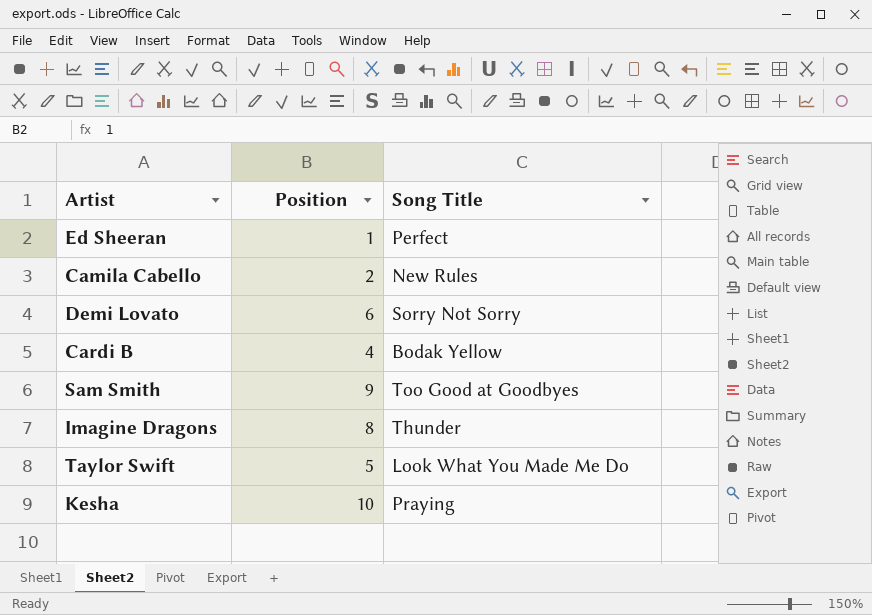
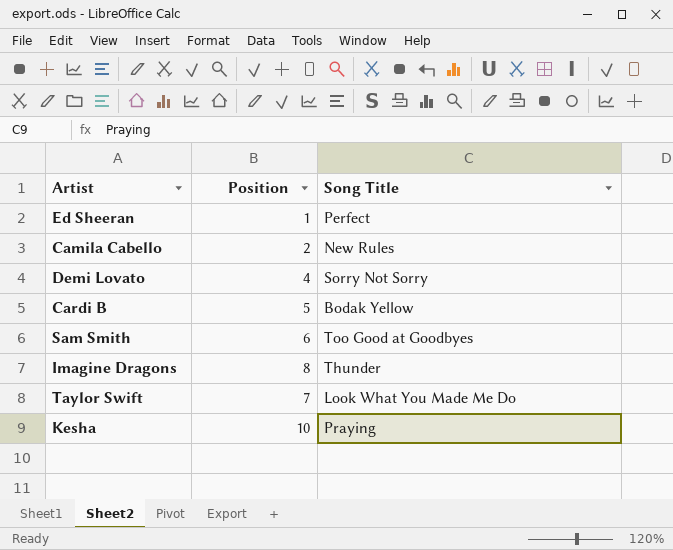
Demi Lovato | Position: 6 -> 4
Cardi B | Position: 4 -> 5
Sam Smith | Position: 9 -> 6
Taylor Swift | Position: 5 -> 7

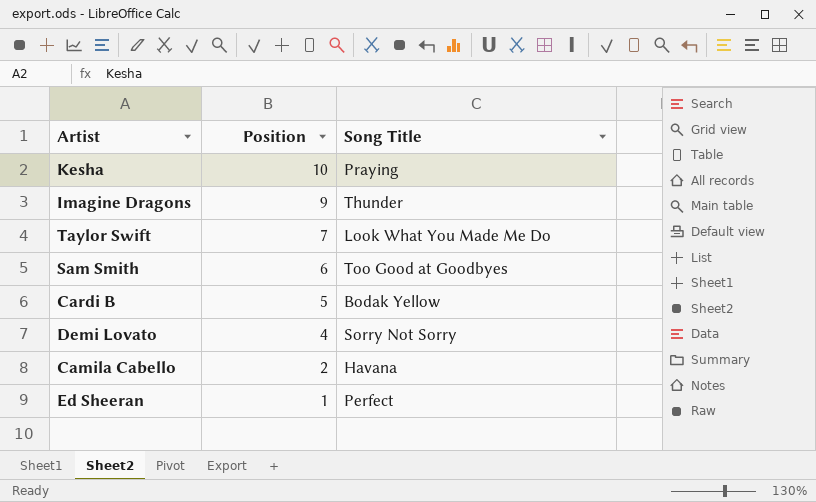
row order: none -> Position descending
Imagine Dragons | Position: 8 -> 9
Camila Cabello | Song Title: New Rules -> Havana

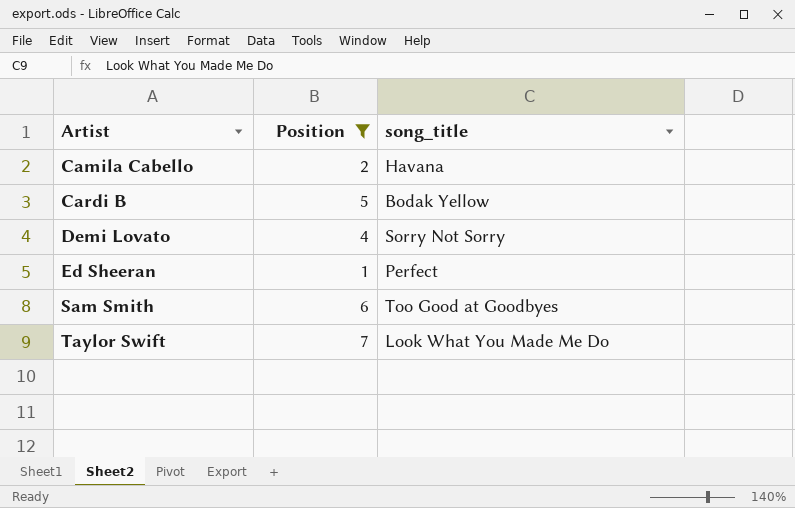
filter: none -> Position <= 7
row order: Position descending -> Artist ascending
column name: Song Title -> song_title

